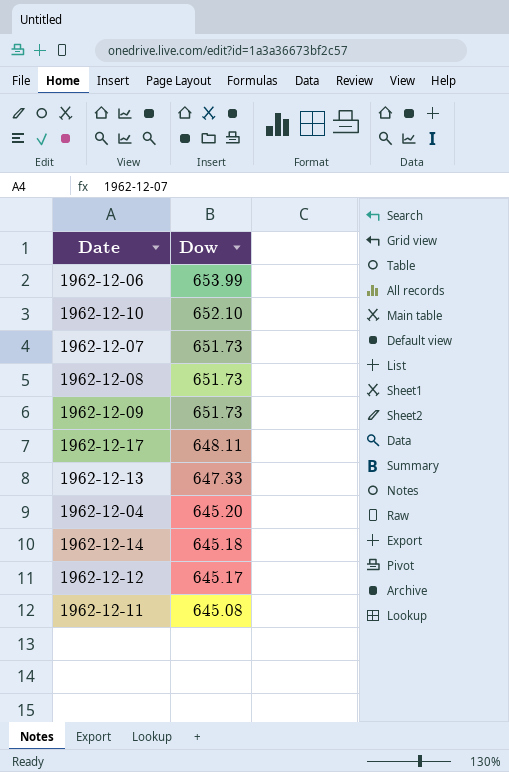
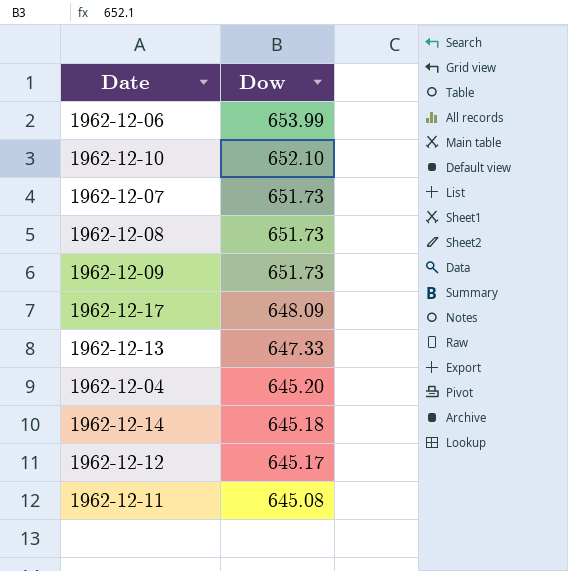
1962-12-17 | Dow: 648.11 -> 648.09

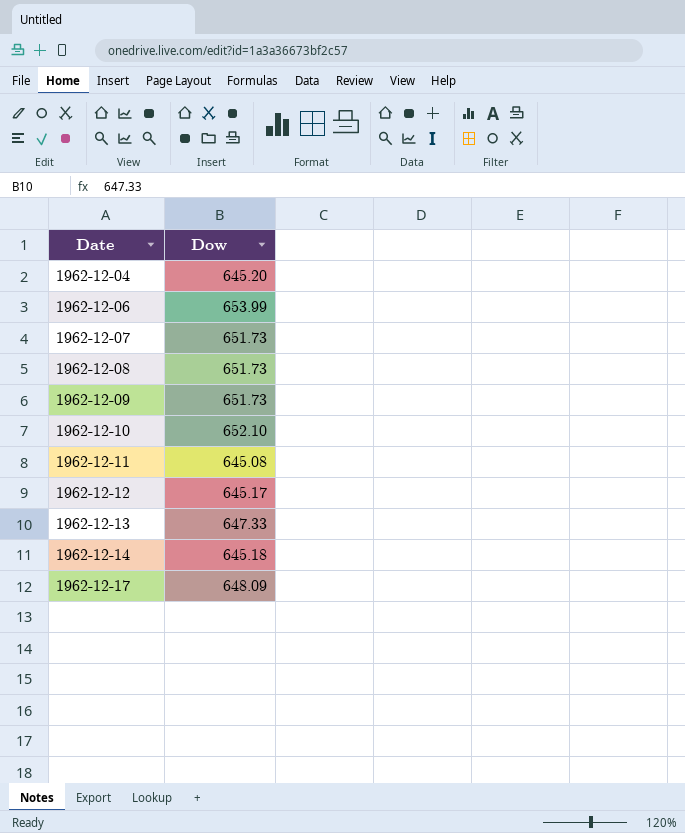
row order: Dow descending -> Date ascending

